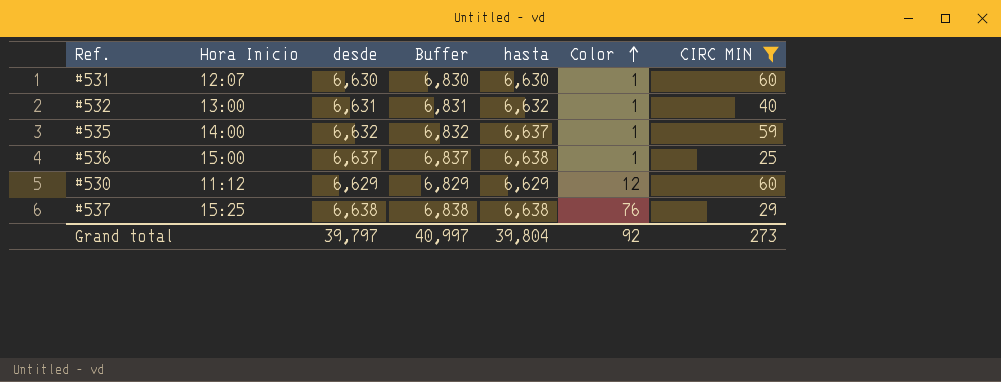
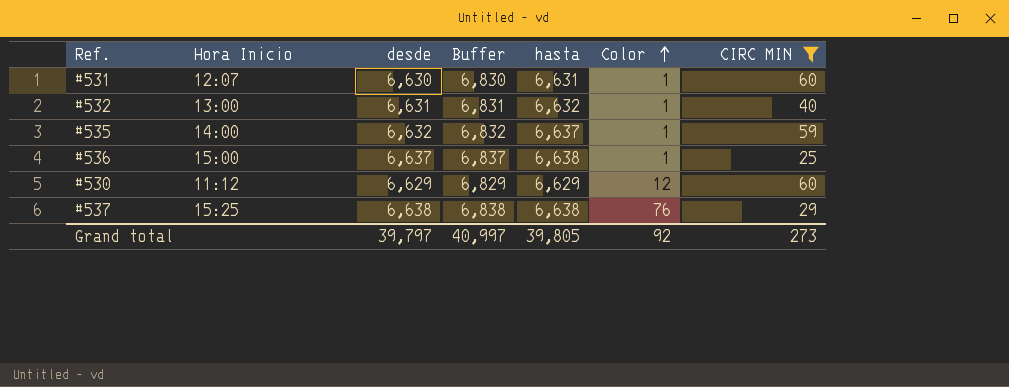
#531 | hasta: 6,630 -> 6,631
Grand total | hasta: 39,804 -> 39,805

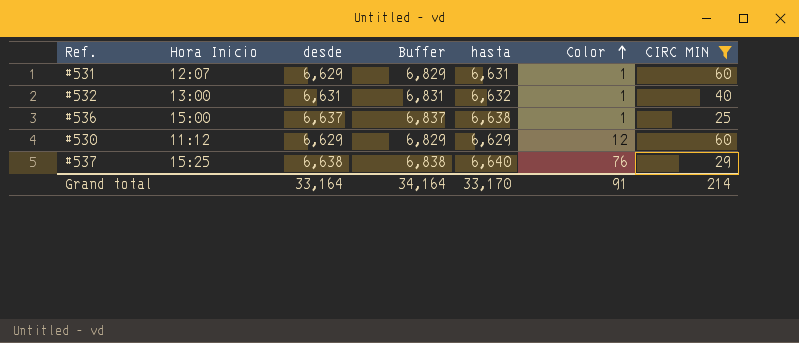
row #535: 14:00 | 6,632 | 6,832 | 6,637 | 1 | 59 -> none
#531 | desde: 6,630 -> 6,629
#531 | Buffer: 6,830 -> 6,829
#537 | hasta: 6,638 -> 6,640
Grand total | desde: 39,797 -> 33,164
Grand total | Buffer: 40,997 -> 34,164
Grand total | hasta: 39,805 -> 33,170
Grand total | Color: 92 -> 91
Grand total | CIRC MIN: 273 -> 214

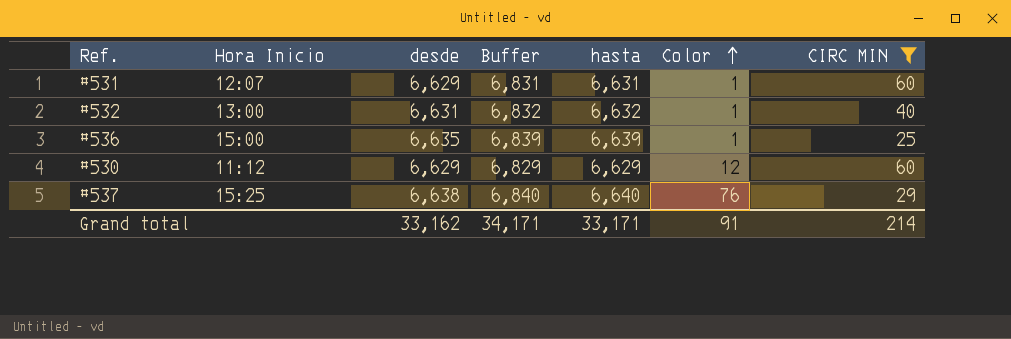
column Buffer | formula: [desde] + 200 -> [hasta] + 200
#536 | desde: 6,637 -> 6,635
#536 | hasta: 6,638 -> 6,639
Grand total | desde: 33,164 -> 33,162
Grand total | Buffer: 34,164 -> 34,171
Grand total | hasta: 33,170 -> 33,171

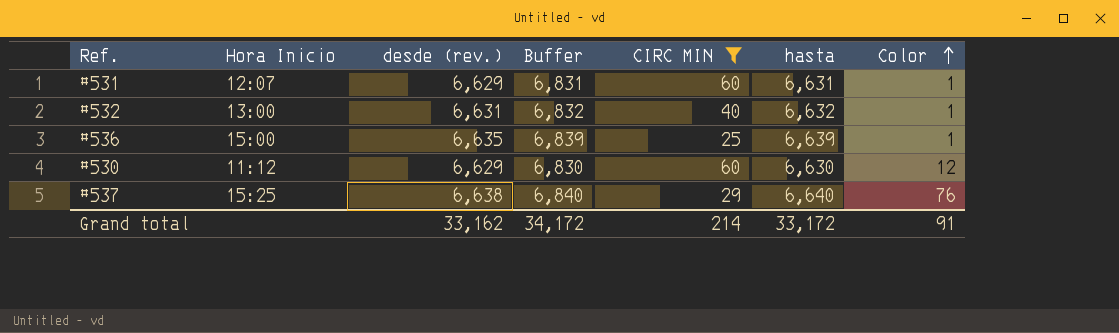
column name: desde -> desde (rev.)
column CIRC MIN | position: 7 -> 5
#530 | Buffer: 6,829 -> 6,830
#530 | hasta: 6,629 -> 6,630
Grand total | Buffer: 34,171 -> 34,172
Grand total | hasta: 33,171 -> 33,172

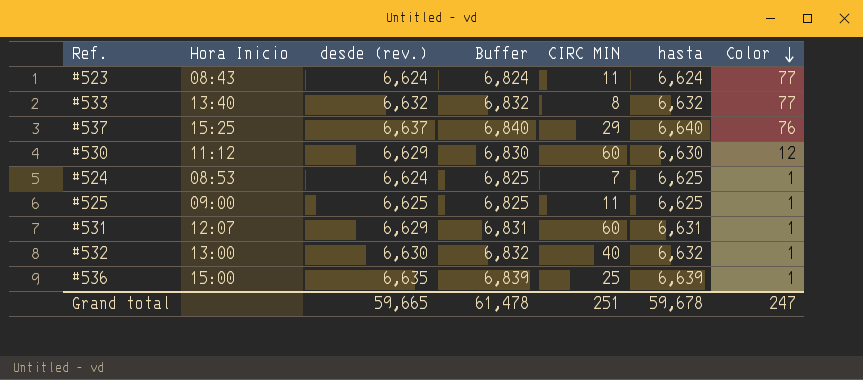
filter: CIRC MIN >= 25 -> none
row order: Color ascending -> Color descending
#537 | desde (rev.): 6,638 -> 6,637
#532 | desde (rev.): 6,631 -> 6,630
Grand total | desde (rev.): 33,162 -> 59,665
Grand total | Buffer: 34,172 -> 61,478
Grand total | CIRC MIN: 214 -> 251
Grand total | hasta: 33,172 -> 59,678
Grand total | Color: 91 -> 247

